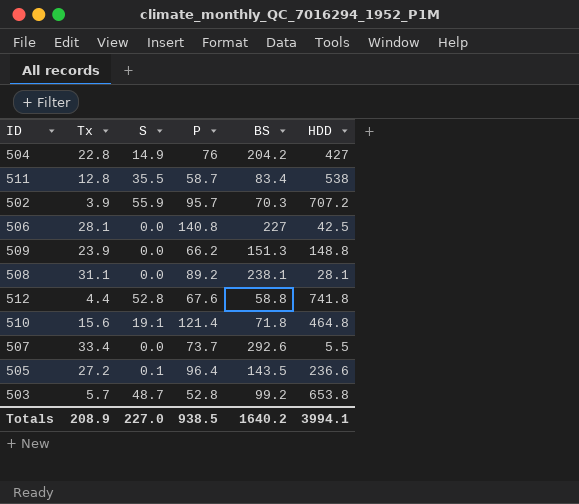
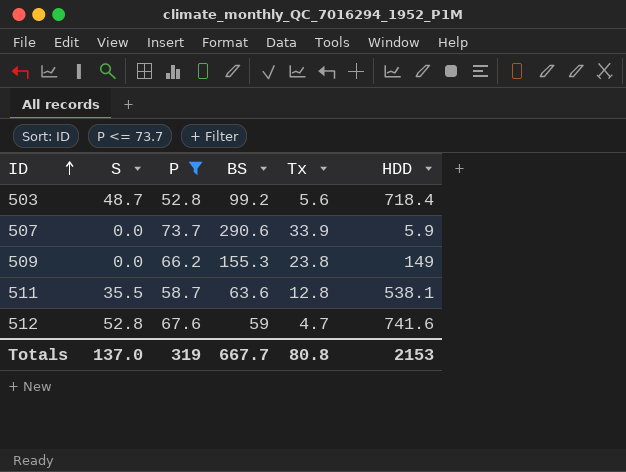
filter: none -> P <= 73.7
row order: none -> ID ascending
column Tx | position: 2 -> 5
503 | Tx: 5.7 -> 5.6
503 | HDD: 653.8 -> 718.4
507 | BS: 292.6 -> 290.6
507 | Tx: 33.4 -> 33.9
507 | HDD: 5.5 -> 5.9
509 | BS: 151.3 -> 155.3
509 | Tx: 23.9 -> 23.8
509 | HDD: 148.8 -> 149
511 | BS: 83.4 -> 63.6
511 | HDD: 538 -> 538.1
512 | BS: 58.8 -> 59
512 | Tx: 4.4 -> 4.7
512 | HDD: 741.8 -> 741.6
Totals | S: 227.0 -> 137.0
Totals | P: 938.5 -> 319
Totals | BS: 1640.2 -> 667.7
Totals | Tx: 208.9 -> 80.8
Totals | HDD: 3994.1 -> 2153

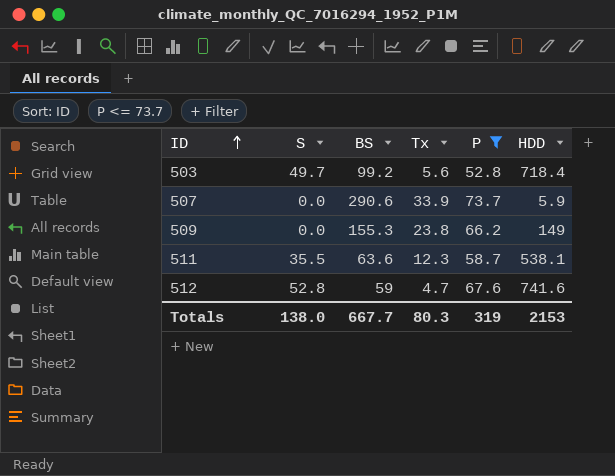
column P | position: 3 -> 5
503 | S: 48.7 -> 49.7
511 | Tx: 12.8 -> 12.3
Totals | S: 137.0 -> 138.0
Totals | Tx: 80.8 -> 80.3

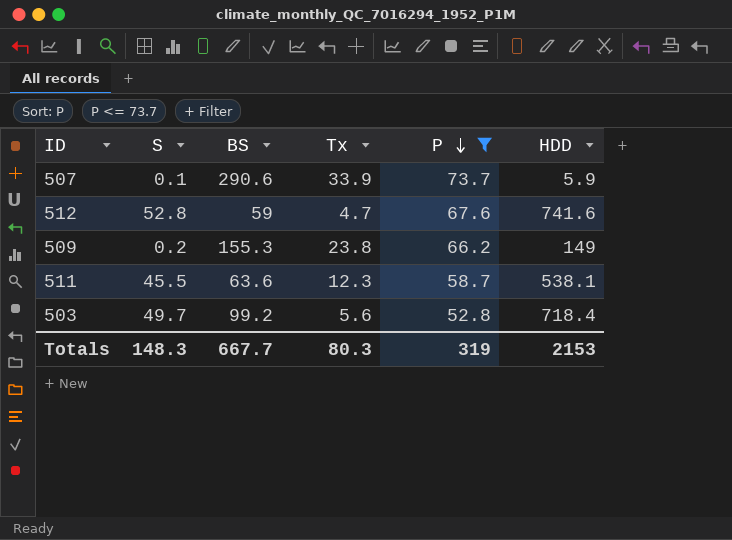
row order: ID ascending -> P descending
507 | S: 0.0 -> 0.1
509 | S: 0.0 -> 0.2
511 | S: 35.5 -> 45.5
Totals | S: 138.0 -> 148.3

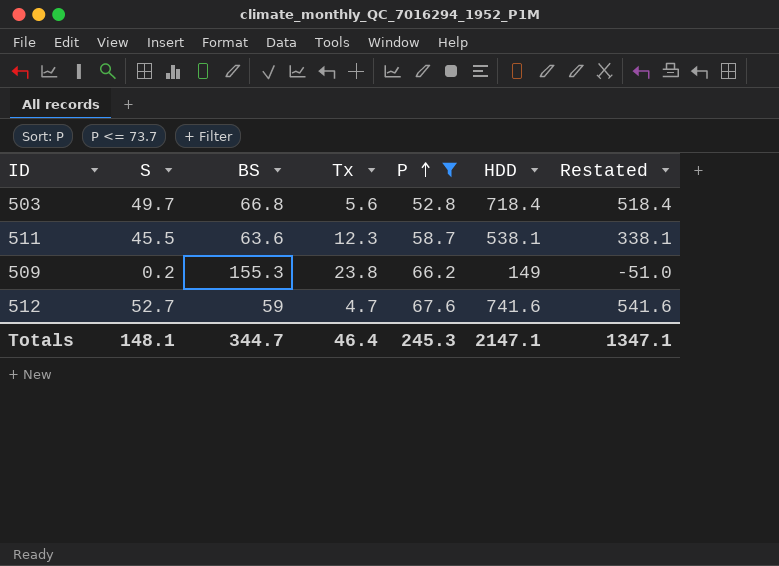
row order: P descending -> P ascending
column Restated | formula: none -> [HDD] - 200
row 507: 0.1 | 290.6 | 33.9 | 73.7 | 5.9 -> none
503 | BS: 99.2 -> 66.8
512 | S: 52.8 -> 52.7
Totals | S: 148.3 -> 148.1
Totals | BS: 667.7 -> 344.7
Totals | Tx: 80.3 -> 46.4
Totals | P: 319 -> 245.3
Totals | HDD: 2153 -> 2147.1

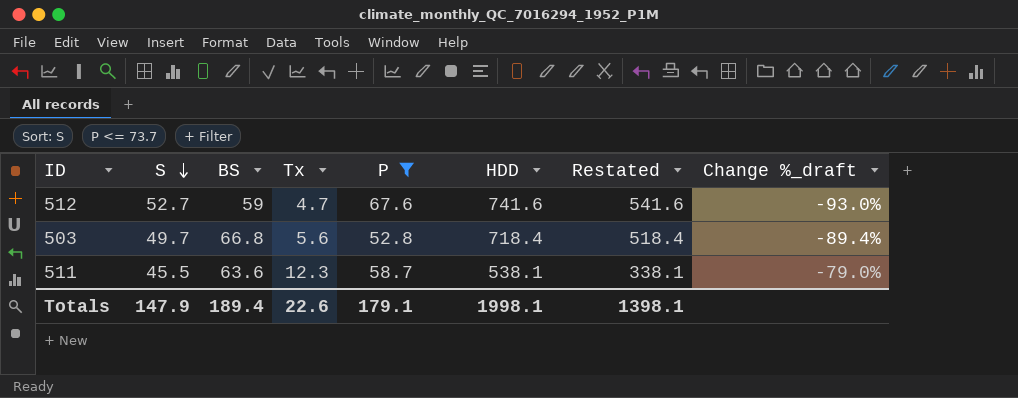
row order: P ascending -> S descending
column Change %_draft | formula: none -> ([Tx] - [P]) / [P]
row 509: 0.2 | 155.3 | 23.8 | 66.2 | 149 | -51.0 -> none
Totals | S: 148.1 -> 147.9
Totals | BS: 344.7 -> 189.4
Totals | Tx: 46.4 -> 22.6
Totals | P: 245.3 -> 179.1
Totals | HDD: 2147.1 -> 1998.1
Totals | Restated: 1347.1 -> 1398.1

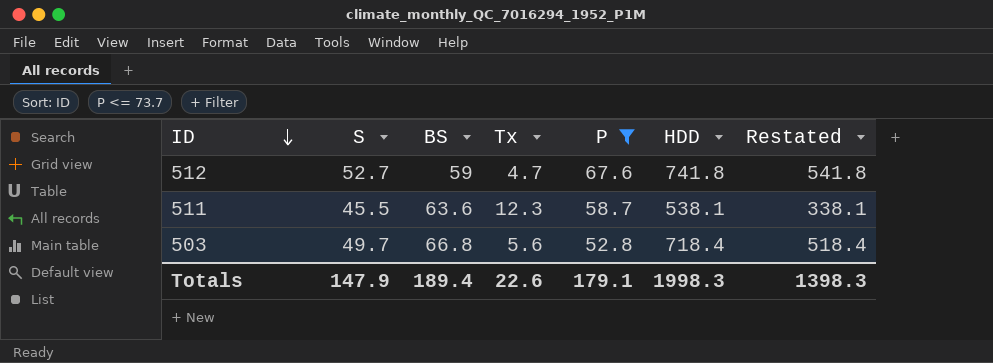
row order: S descending -> ID descending
column Change %_draft | formula: ([Tx] - [P]) / [P] -> none
512 | HDD: 741.6 -> 741.8
512 | Restated: 541.6 -> 541.8
Totals | HDD: 1998.1 -> 1998.3
Totals | Restated: 1398.1 -> 1398.3

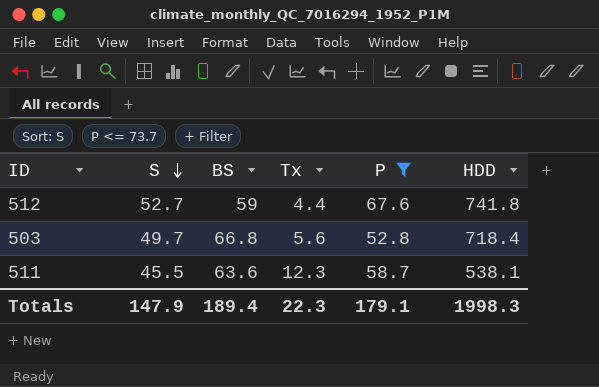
row order: ID descending -> S descending
column Restated | formula: [HDD] - 200 -> none
512 | Tx: 4.7 -> 4.4
Totals | Tx: 22.6 -> 22.3

